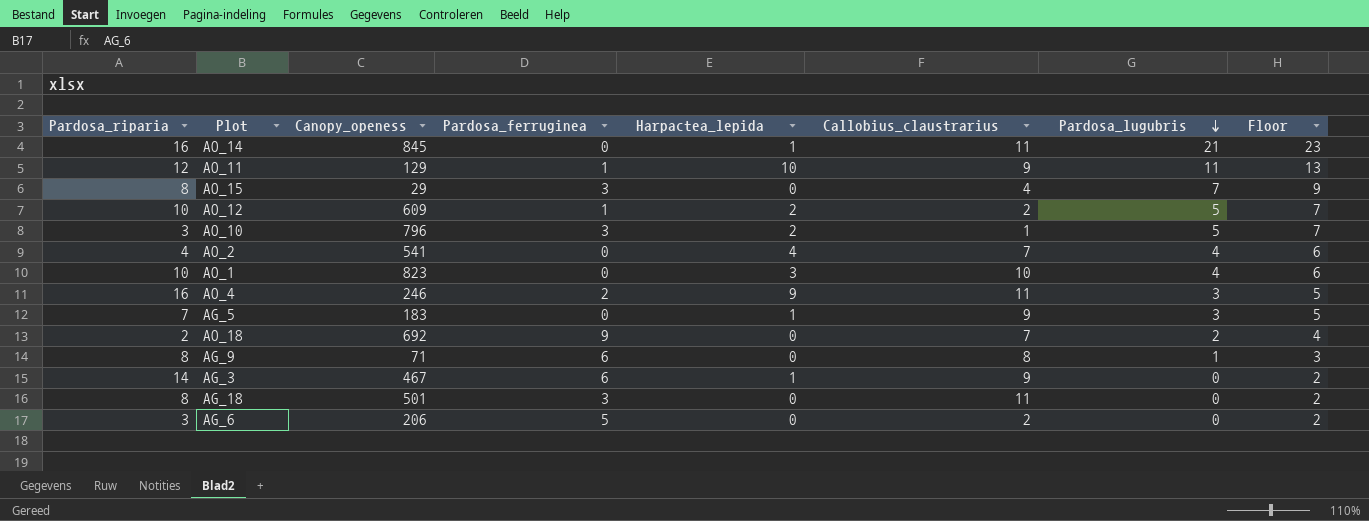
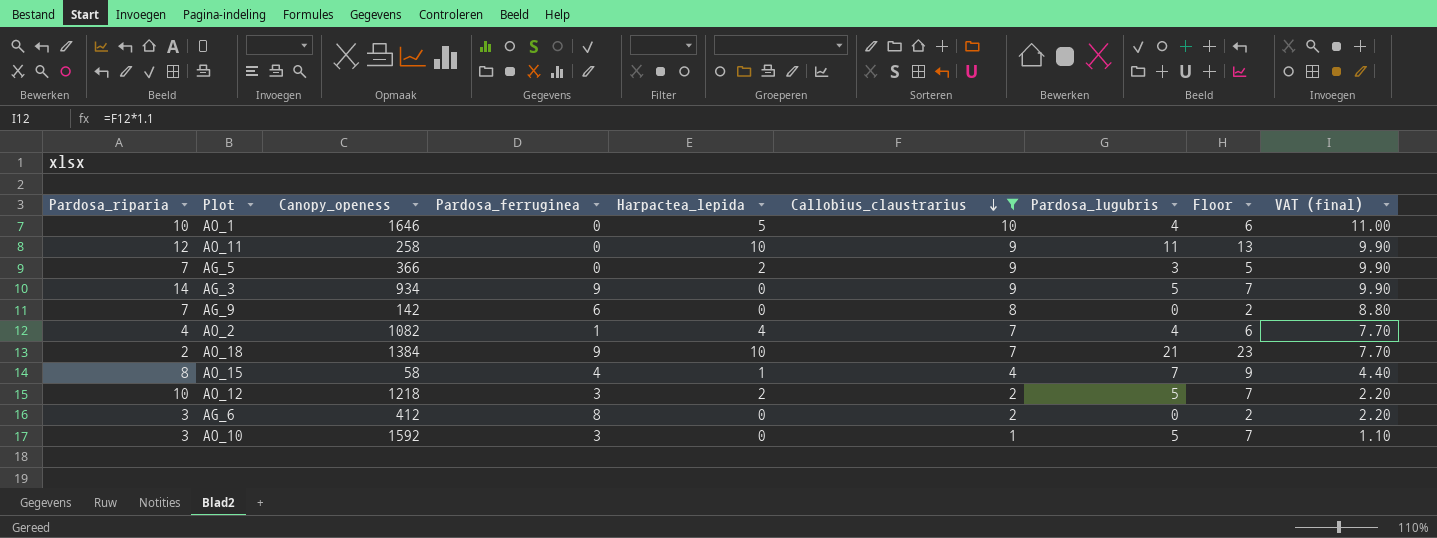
filter: none -> Callobius_claustrarius != 11
row order: Pardosa_lugubris descending -> Callobius_claustrarius descending
column VAT (final) | formula: none -> [Callobius_claustrarius] * 1.1
AO_1 | Canopy_openess: 823 -> 1646
AO_1 | Harpactea_lepida: 3 -> 5
AO_11 | Canopy_openess: 129 -> 258
AO_11 | Pardosa_ferruginea: 1 -> 0
AG_5 | Canopy_openess: 183 -> 366
AG_5 | Harpactea_lepida: 1 -> 2
AG_3 | Canopy_openess: 467 -> 934
AG_3 | Pardosa_ferruginea: 6 -> 9
AG_3 | Harpactea_lepida: 1 -> 0
AG_3 | Pardosa_lugubris: 0 -> 5
AG_3 | Floor: 2 -> 7
AG_9 | Pardosa_riparia: 8 -> 7
AG_9 | Canopy_openess: 71 -> 142
AG_9 | Pardosa_lugubris: 1 -> 0
AG_9 | Floor: 3 -> 2
AO_2 | Canopy_openess: 541 -> 1082
AO_2 | Pardosa_ferruginea: 0 -> 1
AO_18 | Canopy_openess: 692 -> 1384
AO_18 | Harpactea_lepida: 0 -> 10
AO_18 | Pardosa_lugubris: 2 -> 21
AO_18 | Floor: 4 -> 23
AO_15 | Canopy_openess: 29 -> 58
AO_15 | Pardosa_ferruginea: 3 -> 4
AO_15 | Harpactea_lepida: 0 -> 1
AO_12 | Canopy_openess: 609 -> 1218
AO_12 | Pardosa_ferruginea: 1 -> 3
AG_6 | Canopy_openess: 206 -> 412
AG_6 | Pardosa_ferruginea: 5 -> 8
AO_10 | Canopy_openess: 796 -> 1592
AO_10 | Harpactea_lepida: 2 -> 0

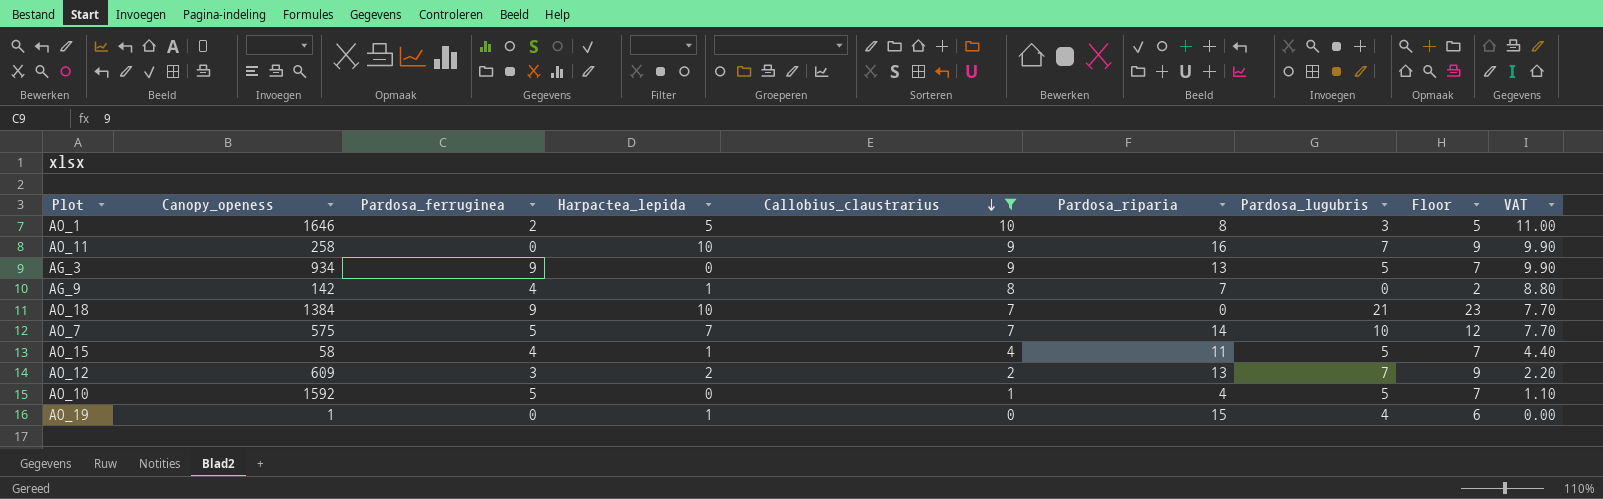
column Pardosa_riparia | position: 1 -> 6
column name: VAT (final) -> VAT
row AG_5: 7 | 366 | 0 | 2 | 9 | 3 | 5 | 9.90 -> none
row AO_2: 4 | 1082 | 1 | 4 | 7 | 4 | 6 | 7.70 -> none
row AG_6: 3 | 412 | 8 | 0 | 2 | 0 | 2 | 2.20 -> none
AO_1 | Pardosa_ferruginea: 0 -> 2
AO_1 | Pardosa_riparia: 10 -> 8
AO_1 | Pardosa_lugubris: 4 -> 3
AO_1 | Floor: 6 -> 5
AO_11 | Pardosa_riparia: 12 -> 16
AO_11 | Pardosa_lugubris: 11 -> 7
AO_11 | Floor: 13 -> 9
AG_3 | Pardosa_riparia: 14 -> 13
AG_9 | Pardosa_ferruginea: 6 -> 4
AG_9 | Harpactea_lepida: 0 -> 1
AO_18 | Pardosa_riparia: 2 -> 0
row AO_7: none -> 575 | 5 | 7 | 7 | 14 | 10 | 12 | 7.70
AO_15 | Pardosa_riparia: 8 -> 11
AO_15 | Pardosa_lugubris: 7 -> 5
AO_15 | Floor: 9 -> 7
AO_12 | Canopy_openess: 1218 -> 609
AO_12 | Pardosa_riparia: 10 -> 13
AO_12 | Pardosa_lugubris: 5 -> 7
AO_12 | Floor: 7 -> 9
AO_10 | Pardosa_ferruginea: 3 -> 5
AO_10 | Pardosa_riparia: 3 -> 4
row AO_19: none -> 1 | 0 | 1 | 0 | 15 | 4 | 6 | 0.00

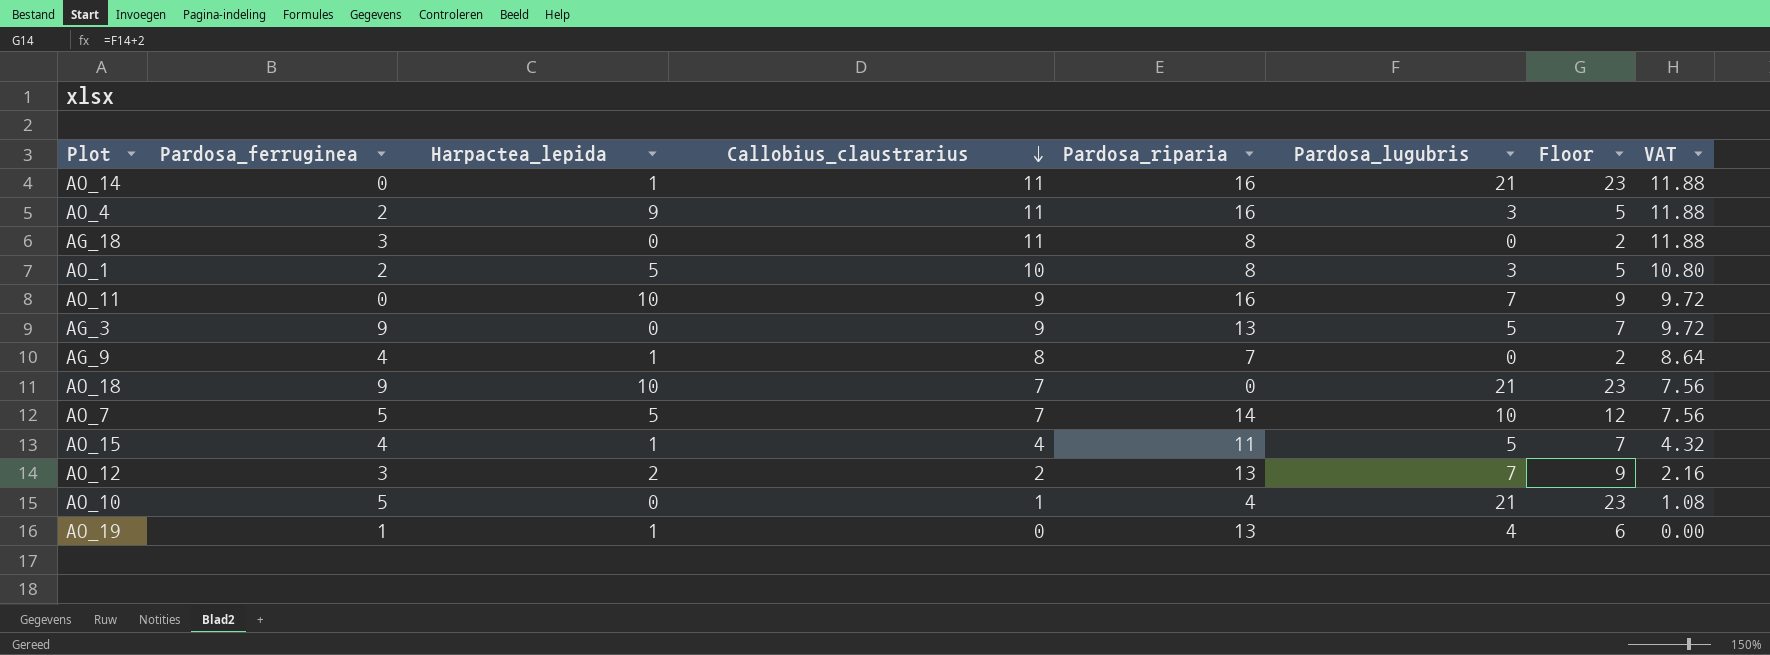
filter: Callobius_claustrarius != 11 -> none
column Canopy_openess | position: 2 -> none
column VAT | formula: [Callobius_claustrarius] * 1.1 -> [Callobius_claustrarius] * 1.08
AO_7 | Harpactea_lepida: 7 -> 5
AO_10 | Pardosa_lugubris: 5 -> 21
AO_10 | Floor: 7 -> 23
AO_19 | Pardosa_ferruginea: 0 -> 1
AO_19 | Pardosa_riparia: 15 -> 13

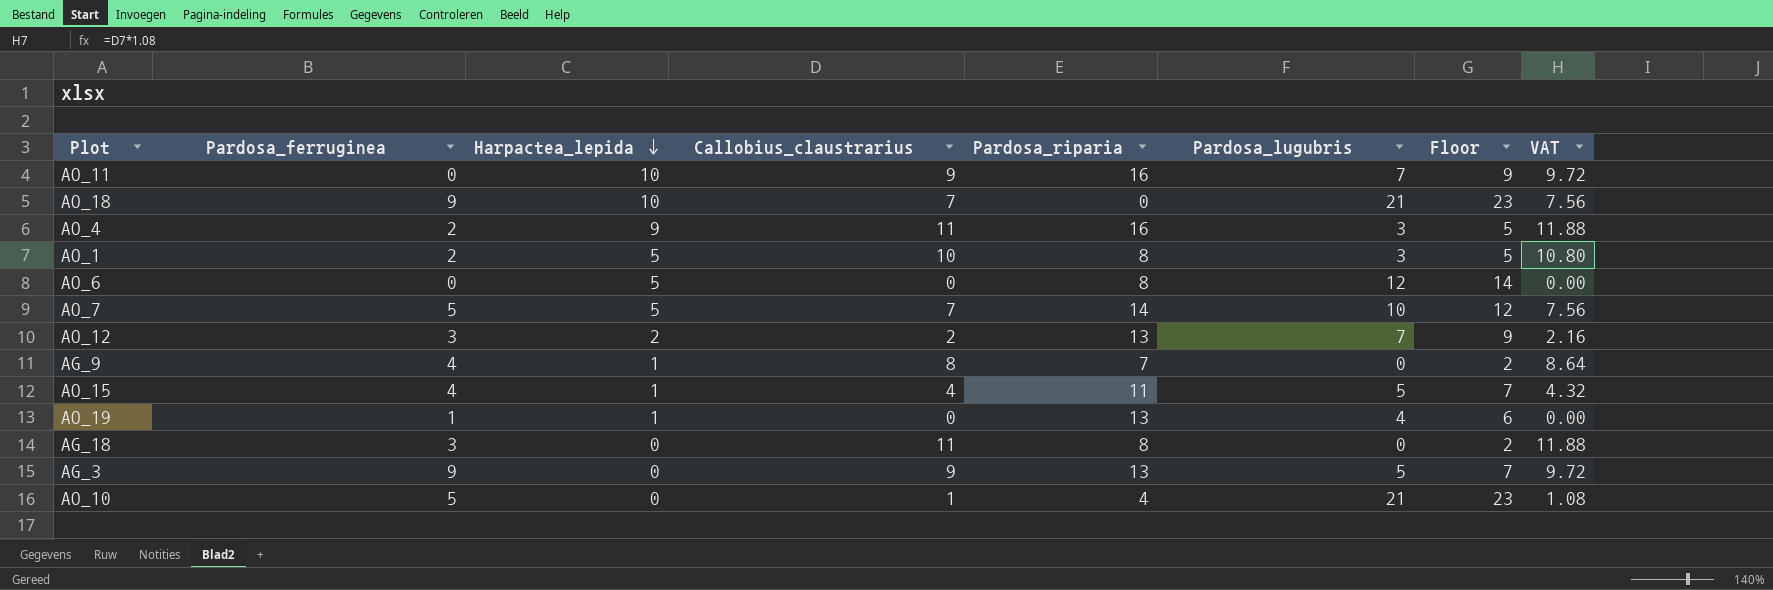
row order: Callobius_claustrarius descending -> Harpactea_lepida descending
row AO_14: 0 | 1 | 11 | 16 | 21 | 23 | 11.88 -> none
row AO_6: none -> 0 | 5 | 0 | 8 | 12 | 14 | 0.00

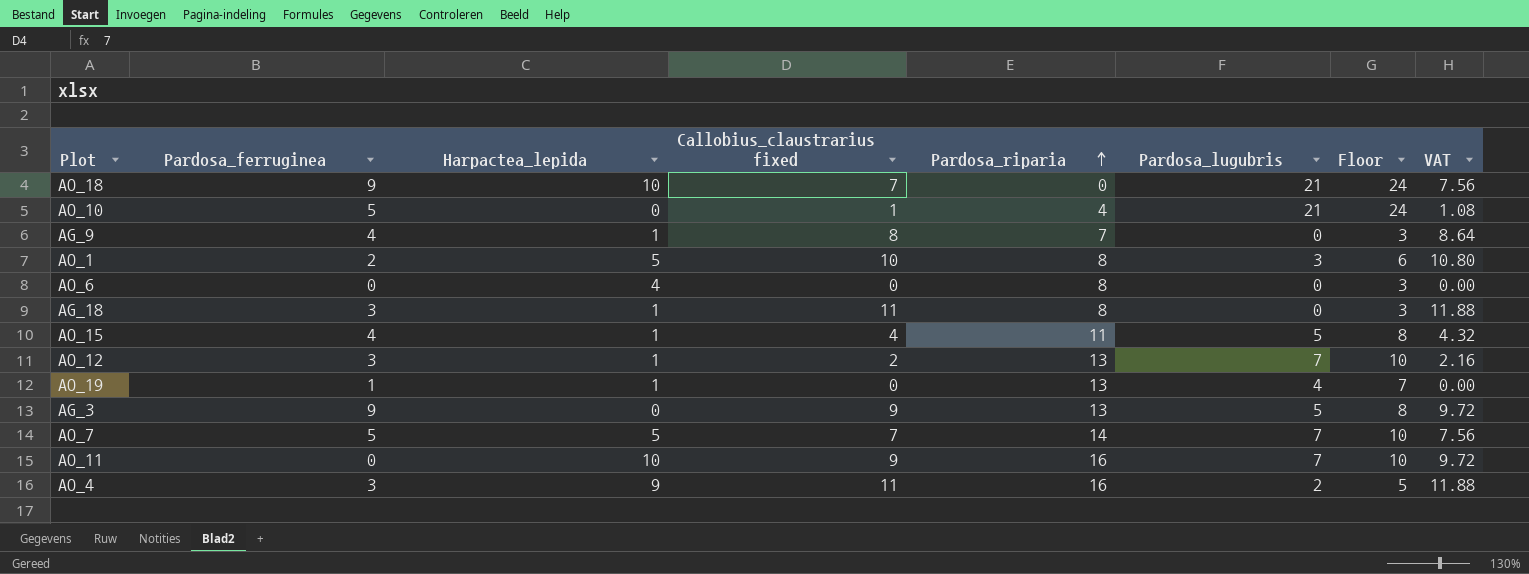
row order: Harpactea_lepida descending -> Pardosa_riparia ascending
column name: Callobius_claustrarius -> Callobius_claustrarius fixed
column Floor | formula: [Pardosa_lugubris] + 2 -> [Pardosa_lugubris] + 3
AO_6 | Harpactea_lepida: 5 -> 4
AO_6 | Pardosa_lugubris: 12 -> 0
AG_18 | Harpactea_lepida: 0 -> 1
AO_12 | Harpactea_lepida: 2 -> 1
AO_7 | Pardosa_lugubris: 10 -> 7
AO_4 | Pardosa_ferruginea: 2 -> 3
AO_4 | Pardosa_lugubris: 3 -> 2

